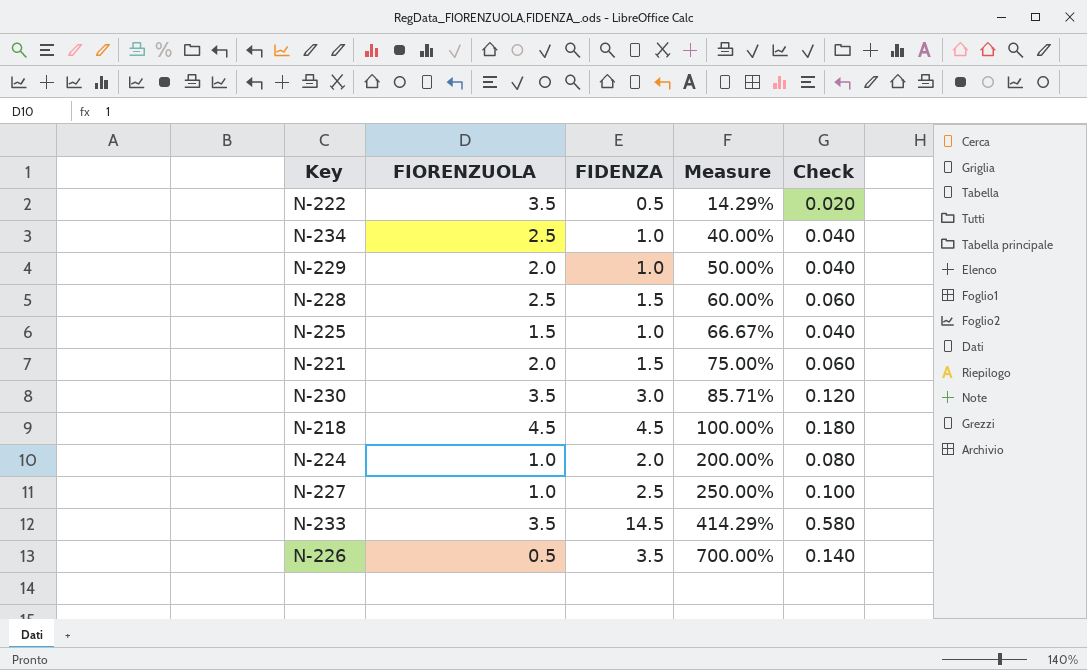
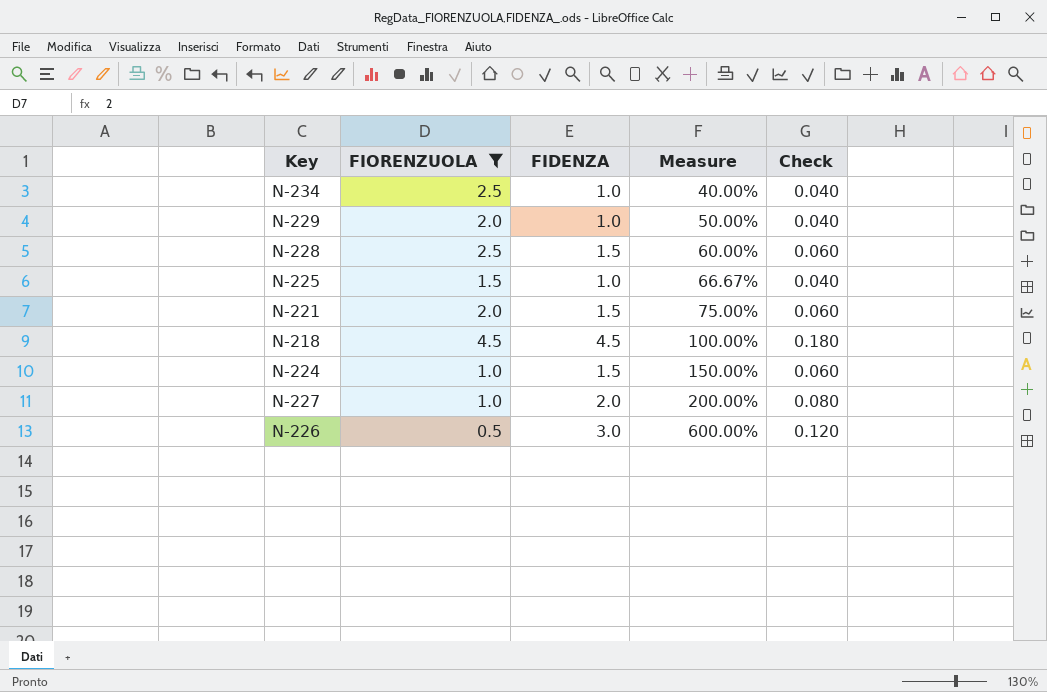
filter: none -> FIORENZUOLA != 3.5
N-224 | FIDENZA: 2.0 -> 1.5
N-224 | Measure: 200.00% -> 150.00%
N-224 | Check: 0.080 -> 0.060
N-227 | FIDENZA: 2.5 -> 2.0
N-227 | Measure: 250.00% -> 200.00%
N-227 | Check: 0.100 -> 0.080
N-226 | FIDENZA: 3.5 -> 3.0
N-226 | Measure: 700.00% -> 600.00%
N-226 | Check: 0.140 -> 0.120

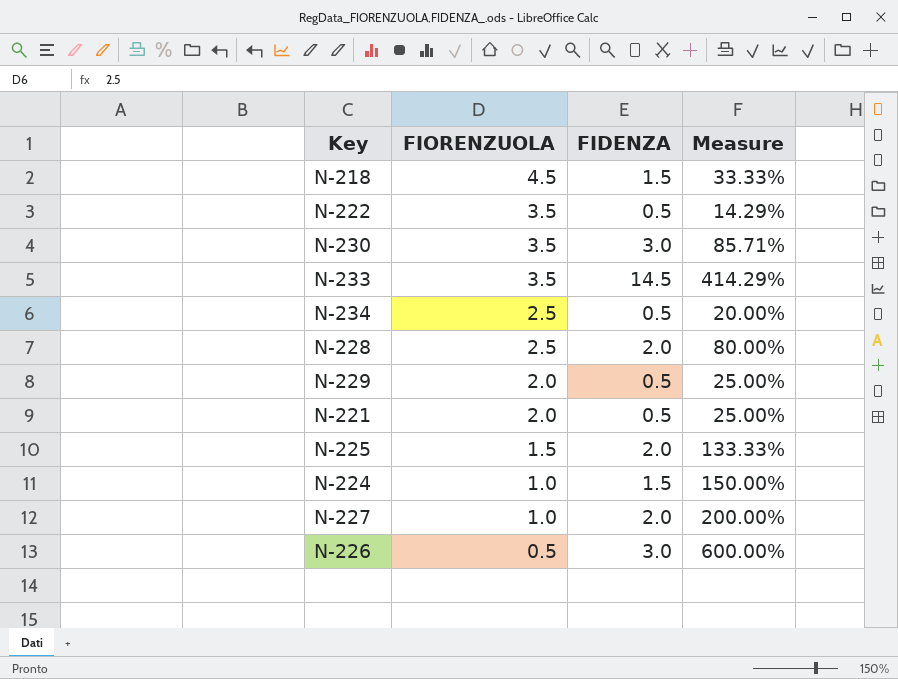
filter: FIORENZUOLA != 3.5 -> none
row order: Measure ascending -> FIORENZUOLA descending
column Check | formula: [FIDENZA] * 0.04 -> none
N-218 | FIDENZA: 4.5 -> 1.5
N-218 | Measure: 100.00% -> 33.33%
N-234 | FIDENZA: 1.0 -> 0.5
N-234 | Measure: 40.00% -> 20.00%
N-228 | FIDENZA: 1.5 -> 2.0
N-228 | Measure: 60.00% -> 80.00%
N-229 | FIDENZA: 1.0 -> 0.5
N-229 | Measure: 50.00% -> 25.00%
N-221 | FIDENZA: 1.5 -> 0.5
N-221 | Measure: 75.00% -> 25.00%
N-225 | FIDENZA: 1.0 -> 2.0
N-225 | Measure: 66.67% -> 133.33%

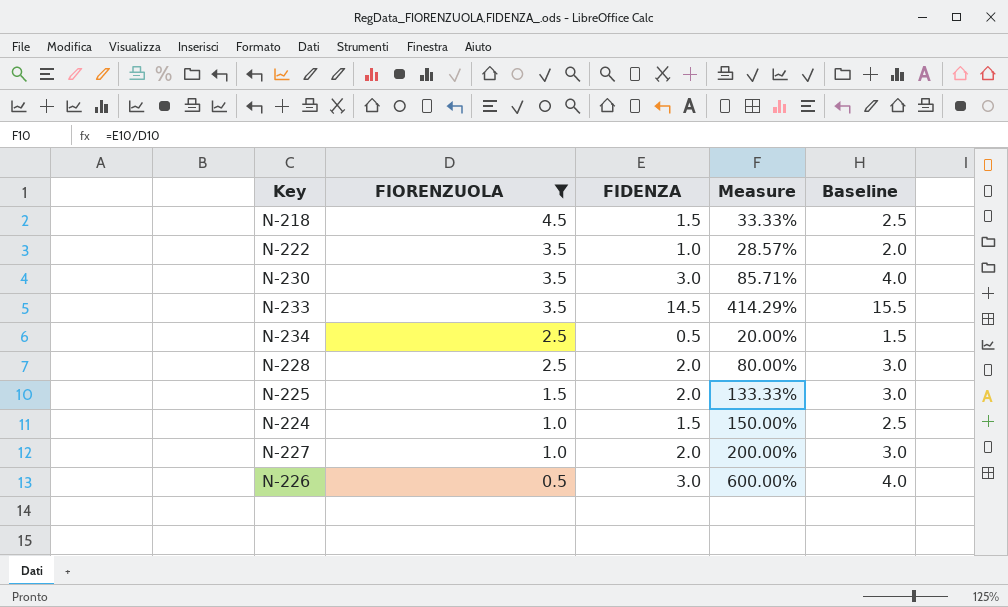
filter: none -> FIORENZUOLA != 2.0
column Baseline | formula: none -> [FIDENZA] + 1
N-222 | FIDENZA: 0.5 -> 1.0
N-222 | Measure: 14.29% -> 28.57%

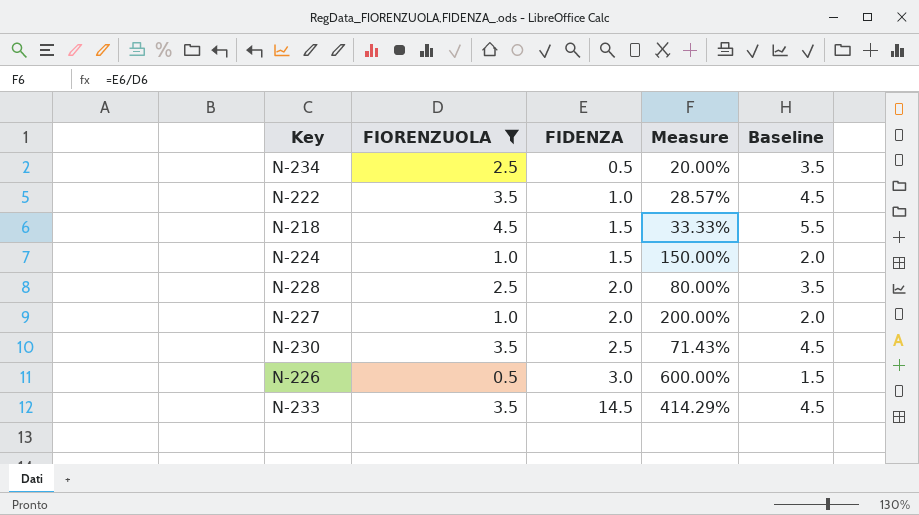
row order: FIORENZUOLA descending -> FIDENZA ascending
column Baseline | formula: [FIDENZA] + 1 -> [FIORENZUOLA] + 1
row N-225: 1.5 | 2.0 | 133.33% | 3.0 -> none
N-230 | FIDENZA: 3.0 -> 2.5
N-230 | Measure: 85.71% -> 71.43%

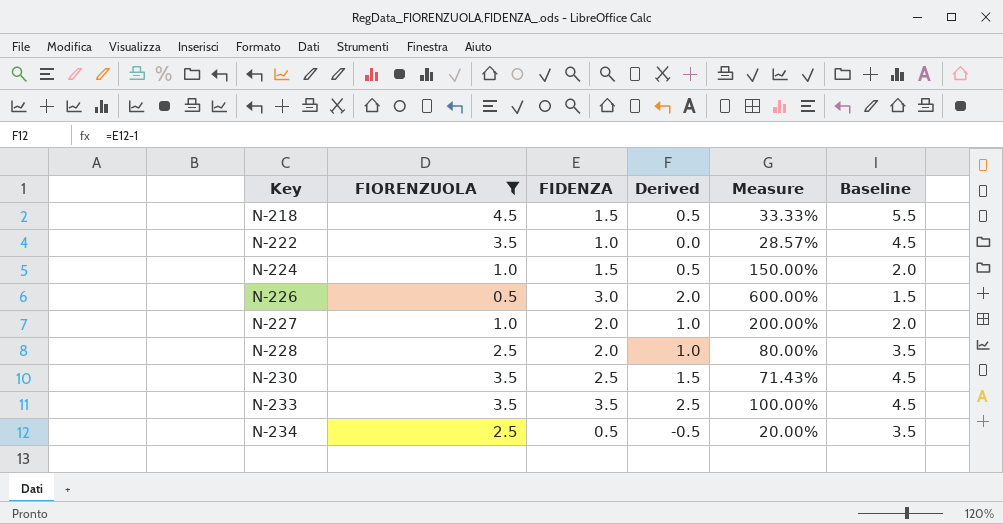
row order: FIDENZA ascending -> Key ascending
column Derived | formula: none -> [FIDENZA] - 1
N-233 | FIDENZA: 14.5 -> 3.5
N-233 | Measure: 414.29% -> 100.00%

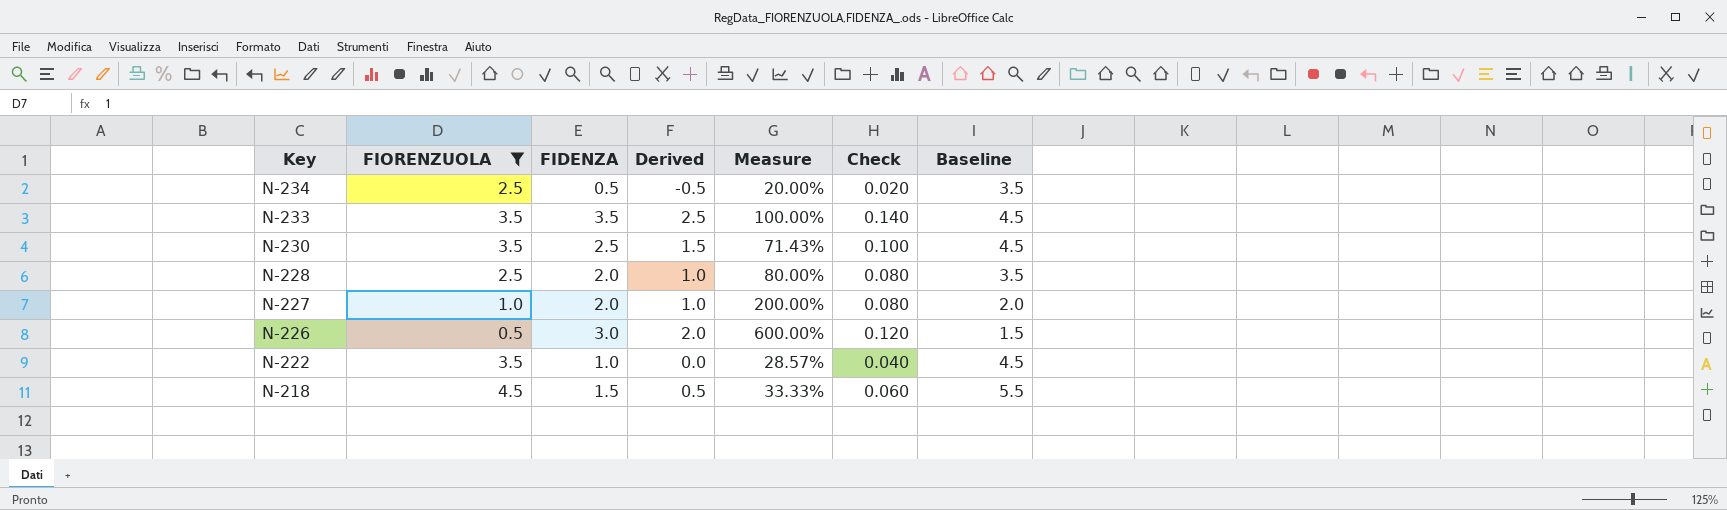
row order: Key ascending -> Key descending
column Check | formula: none -> [FIDENZA] * 0.04
row N-224: 1.0 | 1.5 | 0.5 | 150.00% | 2.0 -> none

